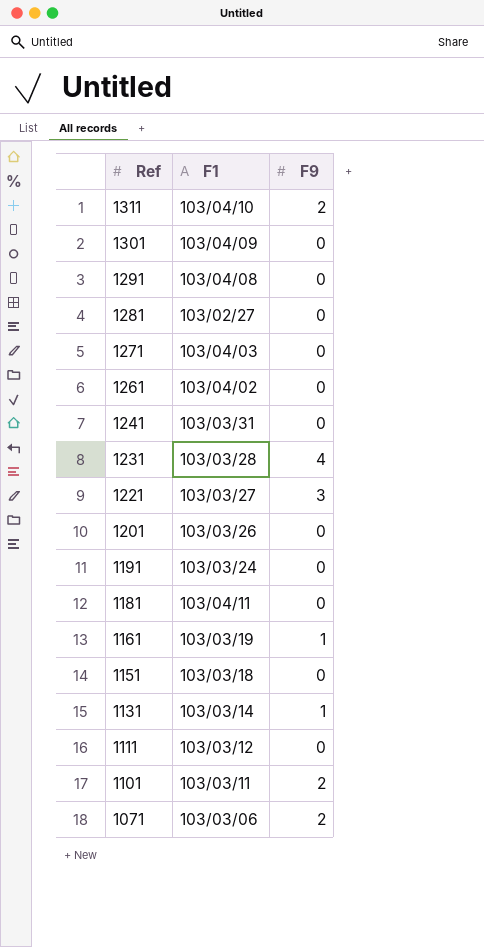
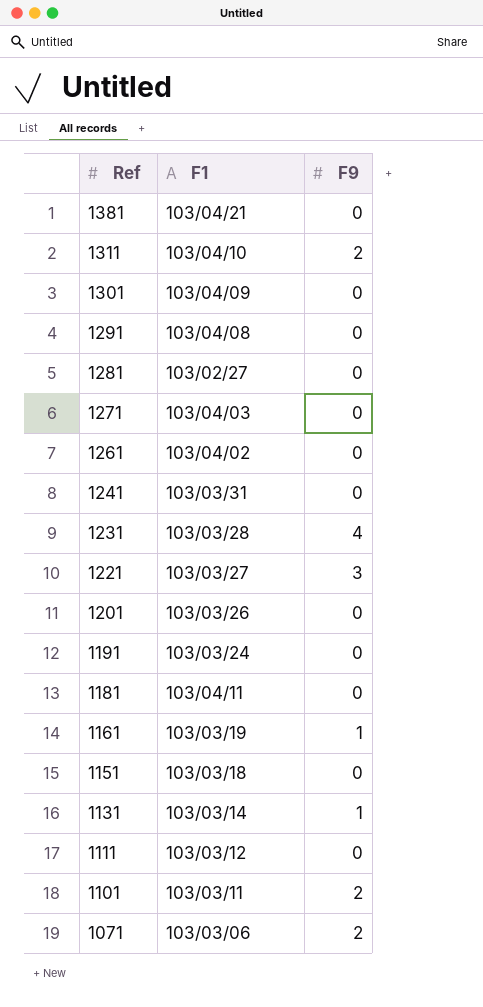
row 1381: none -> 103/04/21 | 0

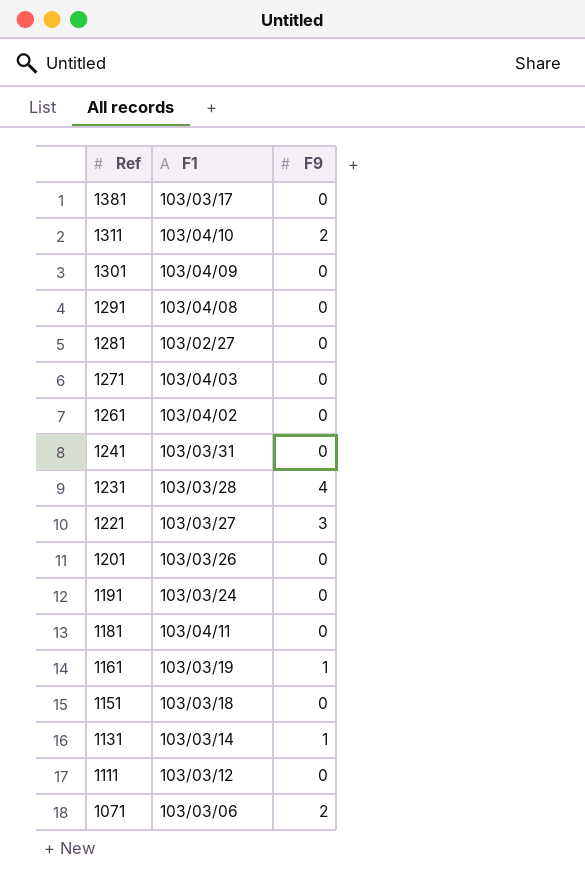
row 1101: 103/03/11 | 2 -> none
1381 | F1: 103/04/21 -> 103/03/17

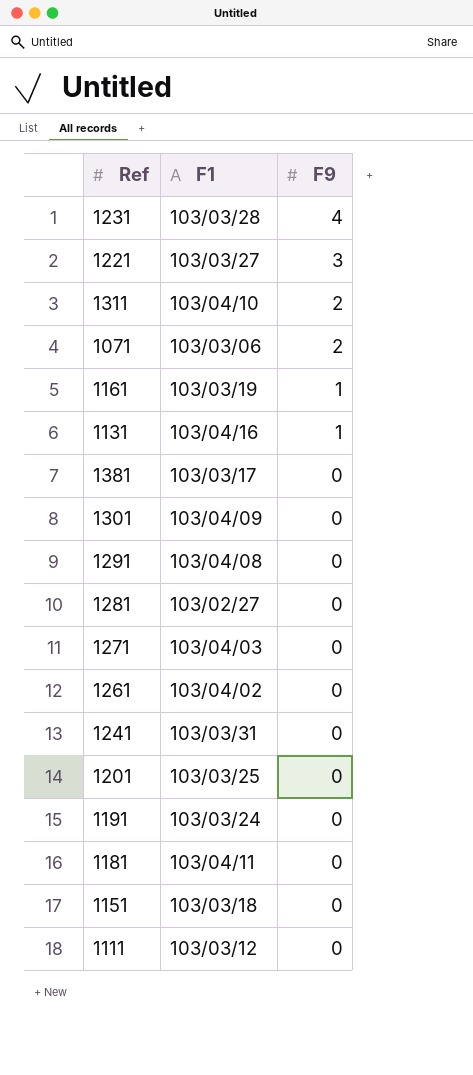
row order: Ref descending -> F9 descending
1131 | F1: 103/03/14 -> 103/04/16
1201 | F1: 103/03/26 -> 103/03/25

